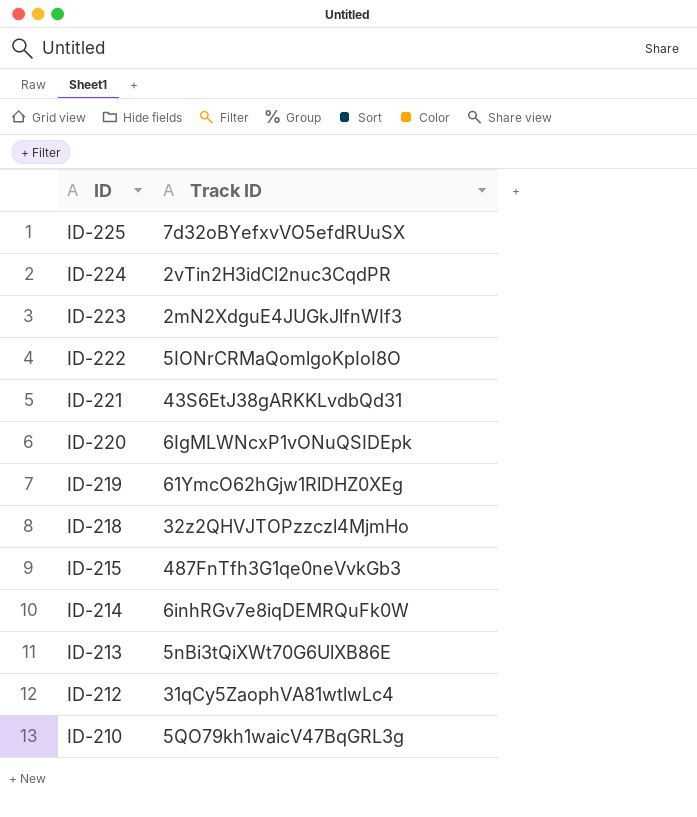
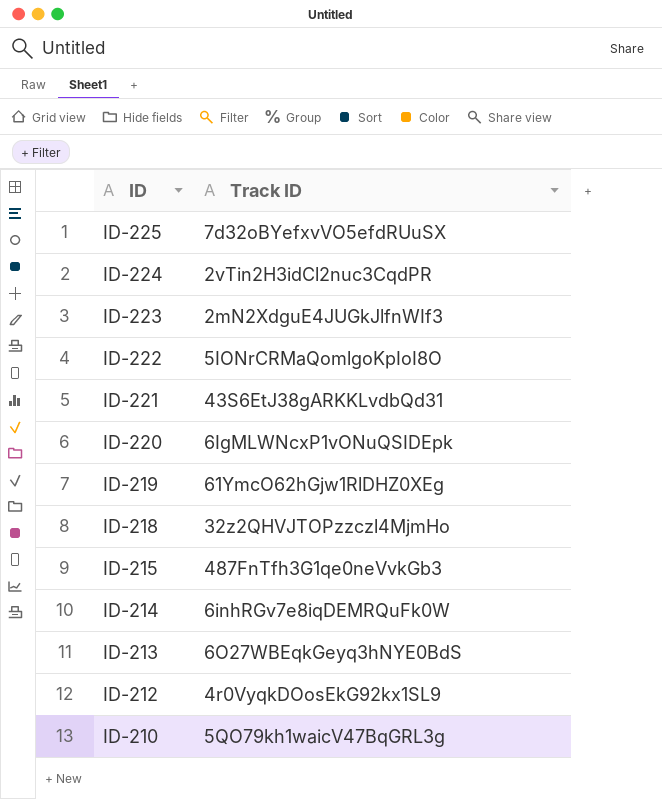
ID-213 | Track ID: 5nBi3tQiXWt70G6UlXB86E -> 6O27WBEqkGeyq3hNYE0BdS
ID-212 | Track ID: 31qCy5ZaophVA81wtlwLc4 -> 4r0VyqkDOosEkG92kx1SL9

